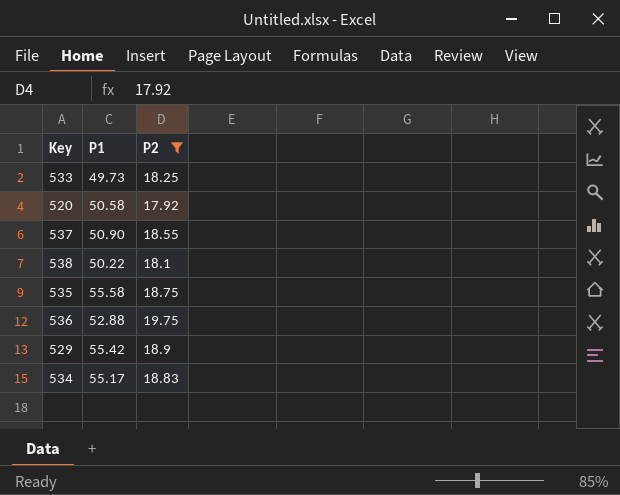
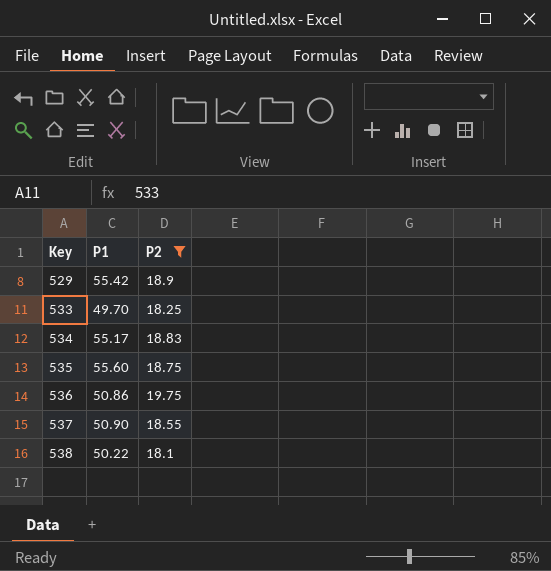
row order: none -> Key ascending
row 520: 50.58 | 17.92 -> none
533 | P1: 49.73 -> 49.70
535 | P1: 55.58 -> 55.60
536 | P1: 52.88 -> 50.86

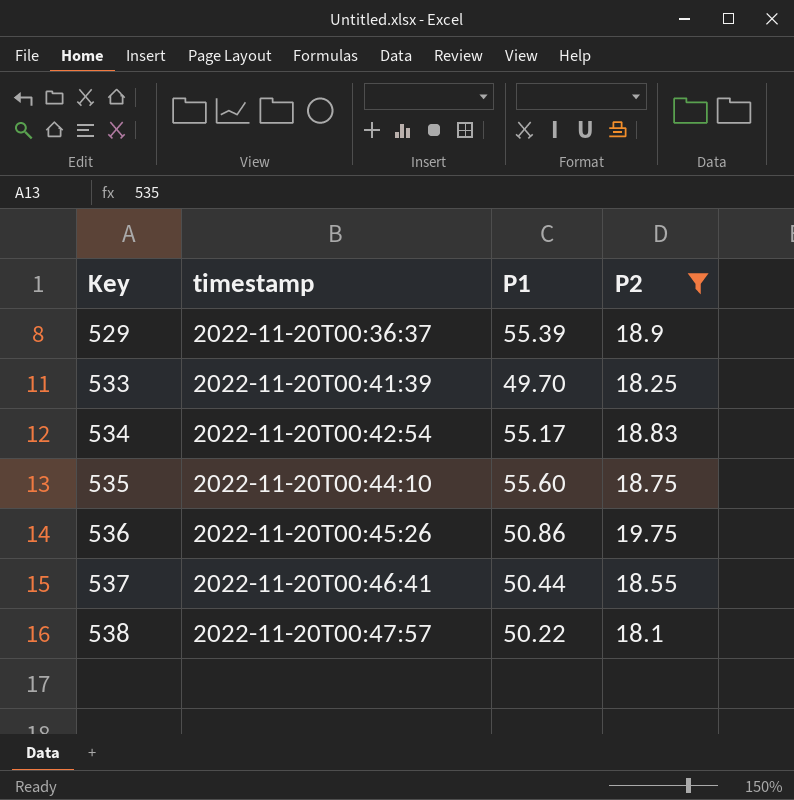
column timestamp | position: none -> 2
529 | P1: 55.42 -> 55.39
537 | P1: 50.90 -> 50.44

